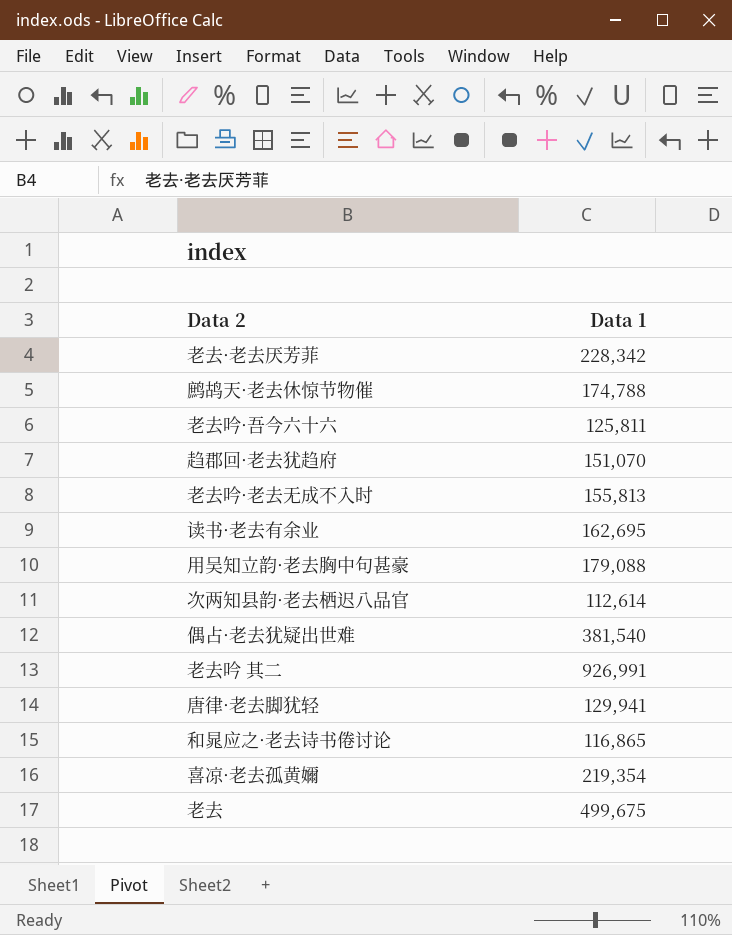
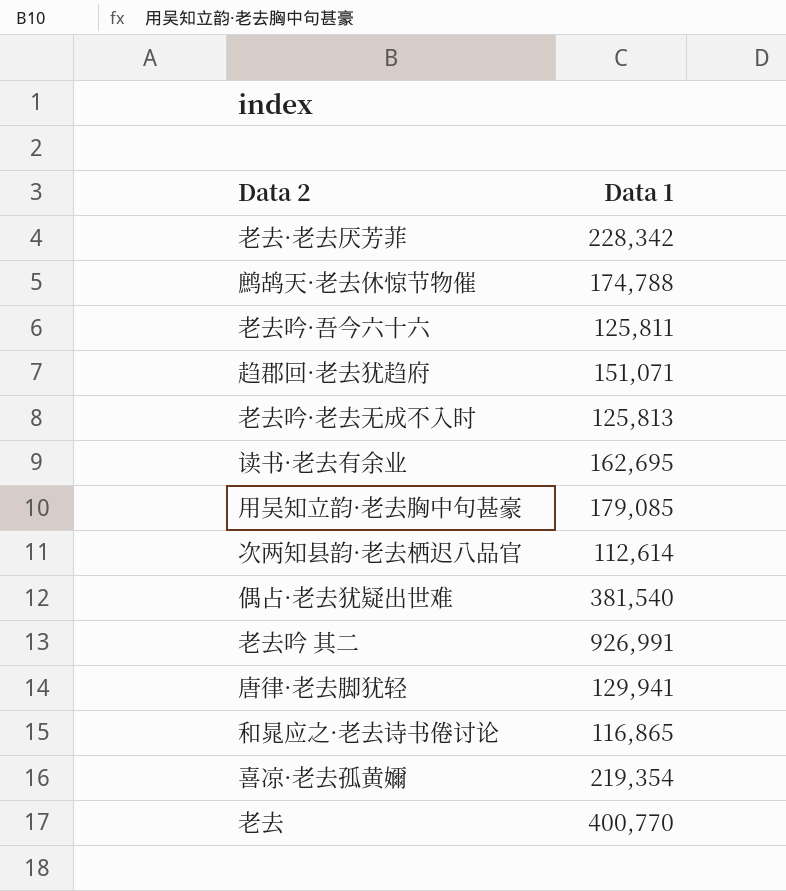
趋郡回·老去犹趋府 | Data 1: 151,070 -> 151,071
老去吟·老去无成不入时 | Data 1: 155,813 -> 125,813
用吴知立韵·老去胸中句甚豪 | Data 1: 179,088 -> 179,085
老去 | Data 1: 499,675 -> 400,770

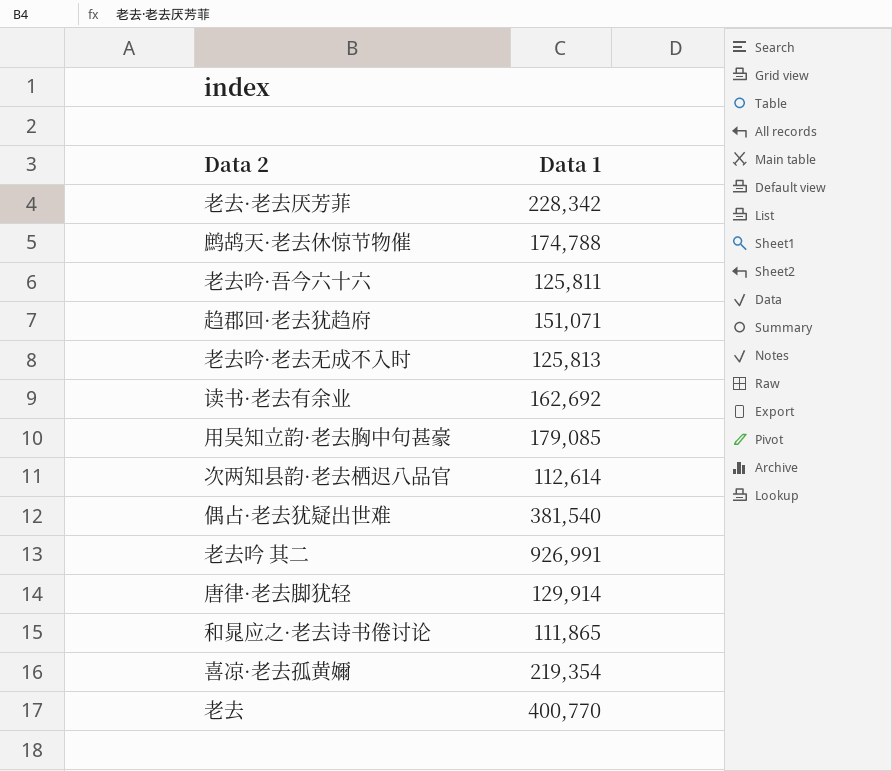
读书·老去有余业 | Data 1: 162,695 -> 162,692
唐律·老去脚犹轻 | Data 1: 129,941 -> 129,914
和晁应之·老去诗书倦讨论 | Data 1: 116,865 -> 111,865

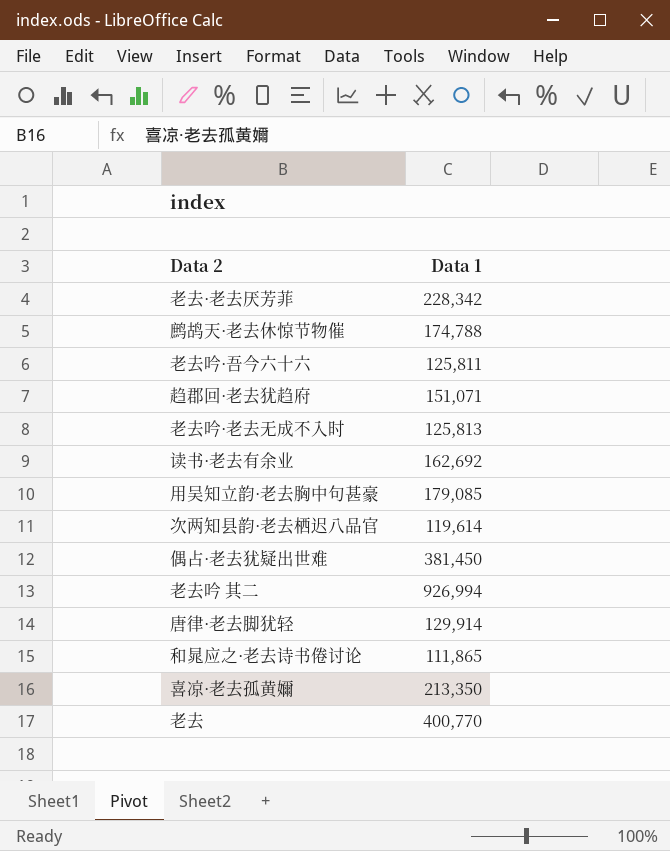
次两知县韵·老去栖迟八品官 | Data 1: 112,614 -> 119,614
偶占·老去犹疑出世难 | Data 1: 381,540 -> 381,450
老去吟 其二 | Data 1: 926,991 -> 926,994
喜凉·老去孤黄嬭 | Data 1: 219,354 -> 213,350

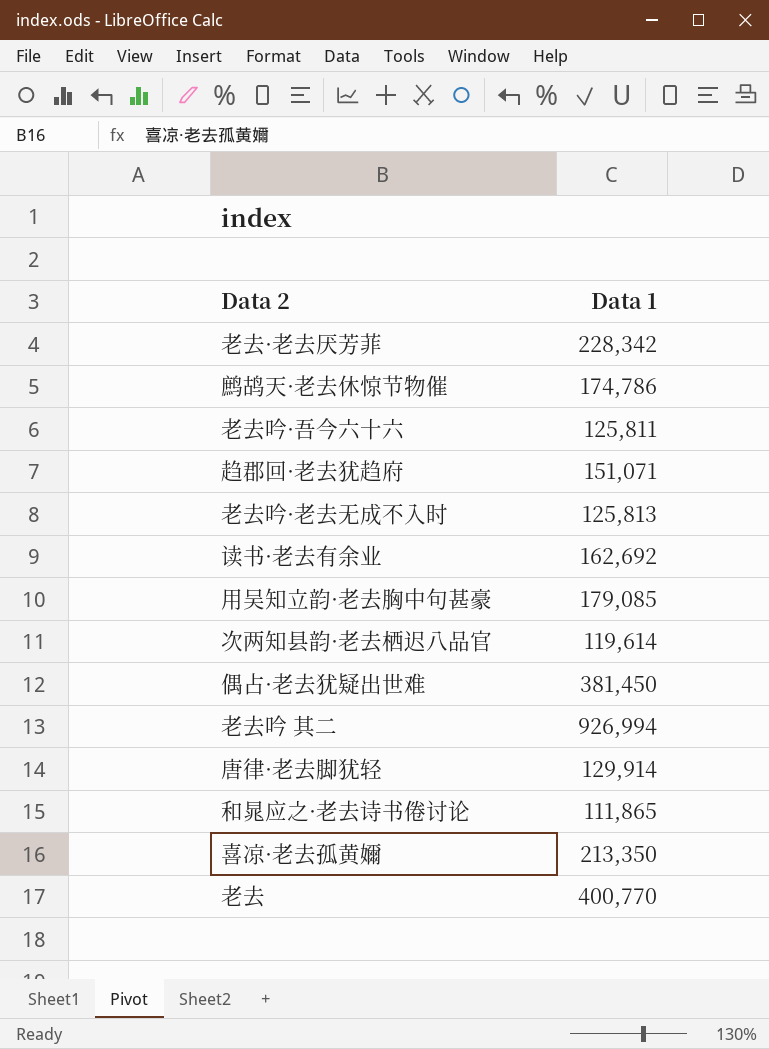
鹧鸪天·老去休惊节物催 | Data 1: 174,788 -> 174,786

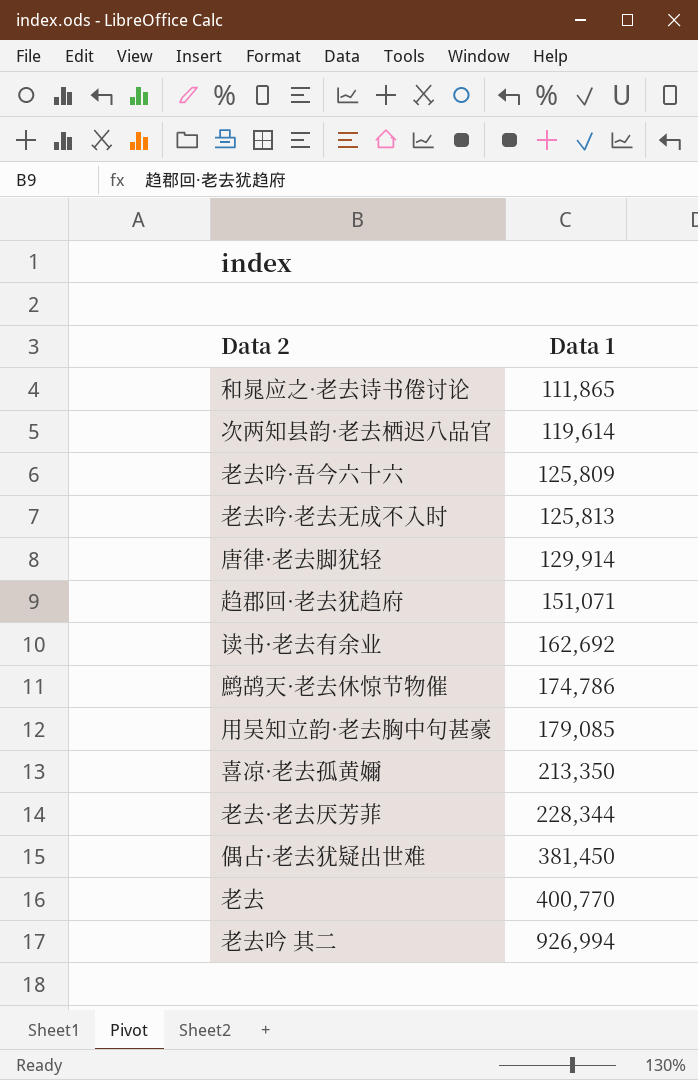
row order: none -> Data 1 ascending
老去吟·吾今六十六 | Data 1: 125,811 -> 125,809
老去·老去厌芳菲 | Data 1: 228,342 -> 228,344

